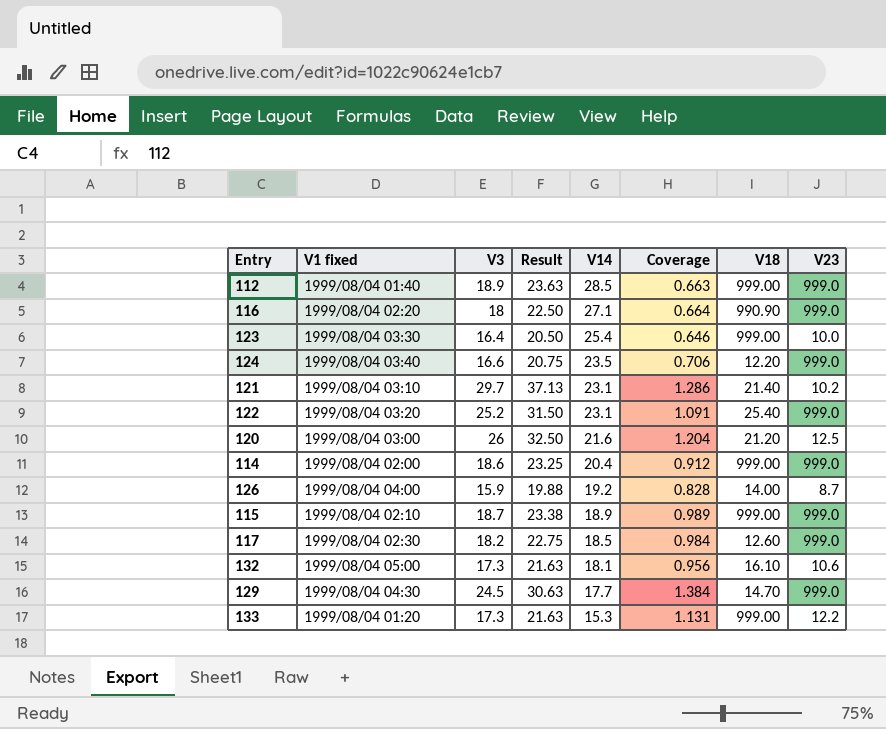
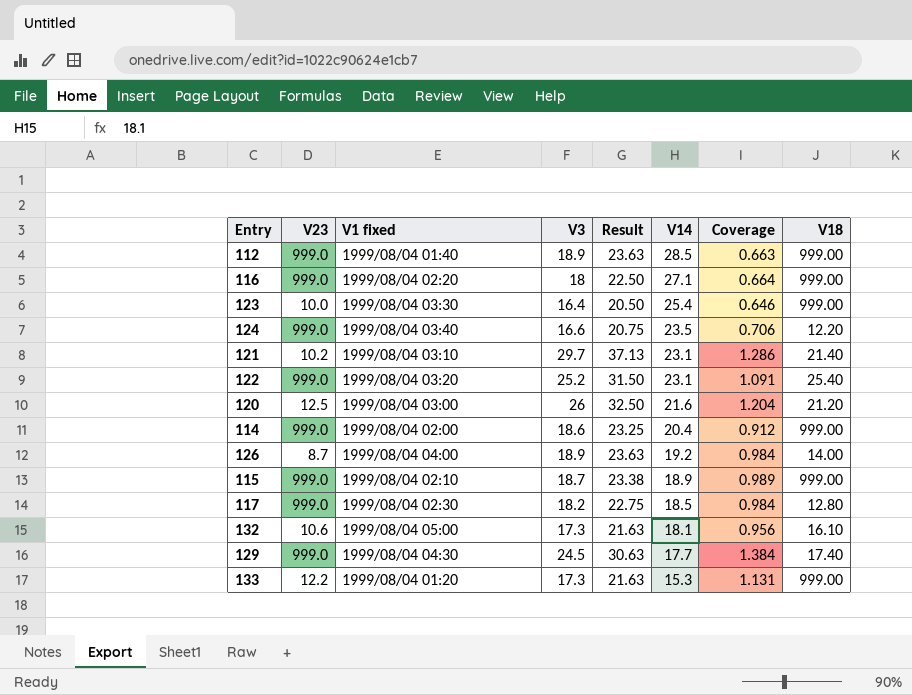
column V23 | position: 8 -> 2
116 | V18: 990.90 -> 999.00
126 | V3: 15.9 -> 18.9
126 | Result: 19.88 -> 23.63
126 | Coverage: 0.828 -> 0.984
117 | V18: 12.60 -> 12.80
129 | V18: 14.70 -> 17.40

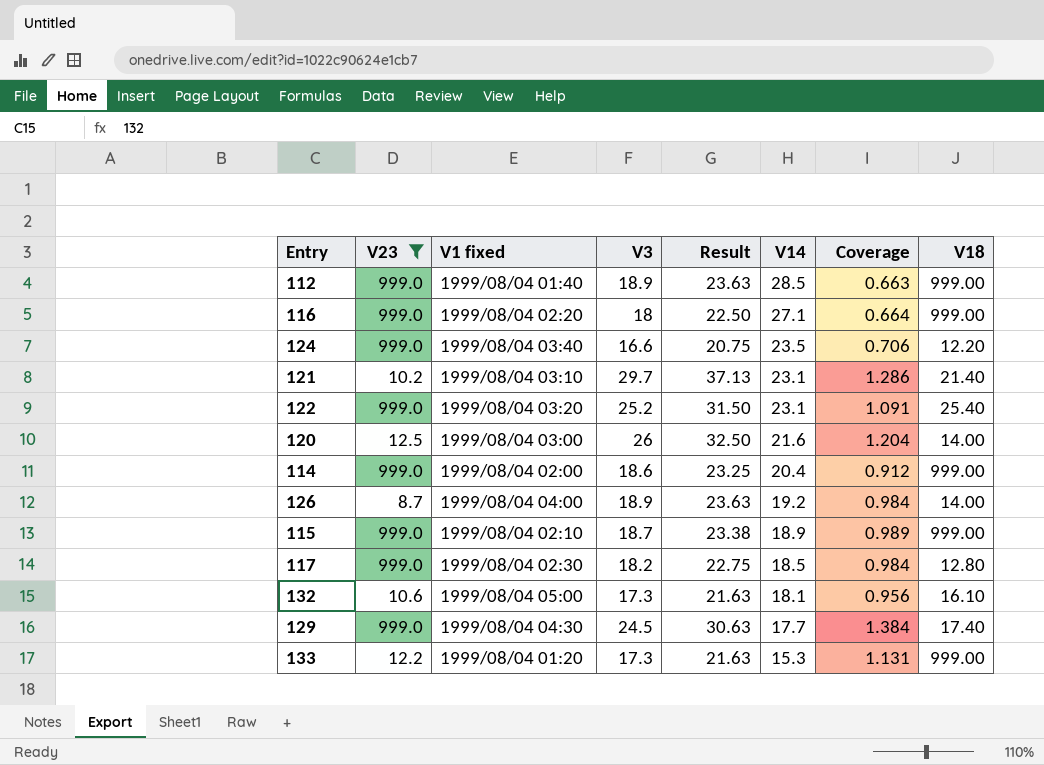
filter: none -> V23 != 10.0
120 | V18: 21.20 -> 14.00

